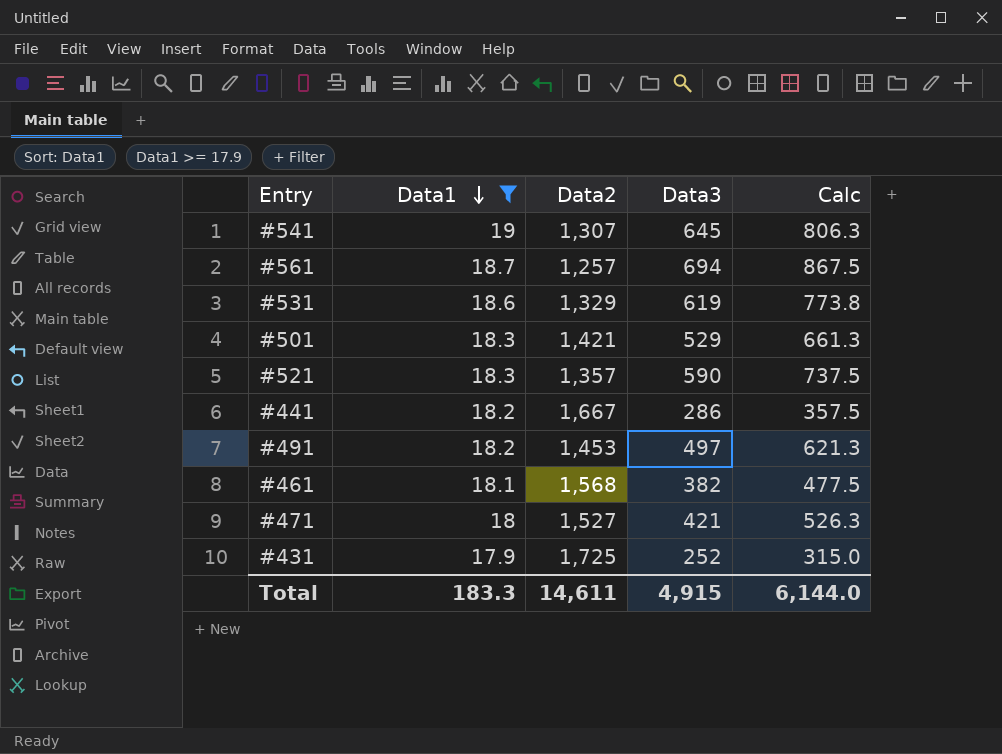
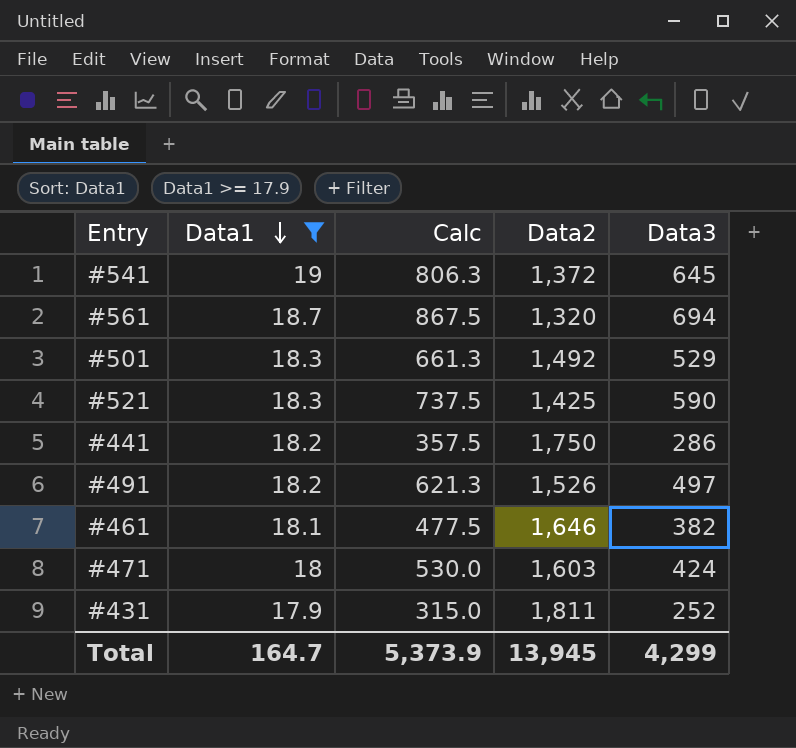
column Calc | position: 5 -> 3
row #531: 18.6 | 1,329 | 619 | 773.8 -> none
#541 | Data2: 1,307 -> 1,372
#561 | Data2: 1,257 -> 1,320
#501 | Data2: 1,421 -> 1,492
#521 | Data2: 1,357 -> 1,425
#441 | Data2: 1,667 -> 1,750
#491 | Data2: 1,453 -> 1,526
#461 | Data2: 1,568 -> 1,646
#471 | Calc: 526.3 -> 530.0
#471 | Data2: 1,527 -> 1,603
#471 | Data3: 421 -> 424
#431 | Data2: 1,725 -> 1,811
Total | Data1: 183.3 -> 164.7
Total | Calc: 6,144.0 -> 5,373.9
Total | Data2: 14,611 -> 13,945
Total | Data3: 4,915 -> 4,299

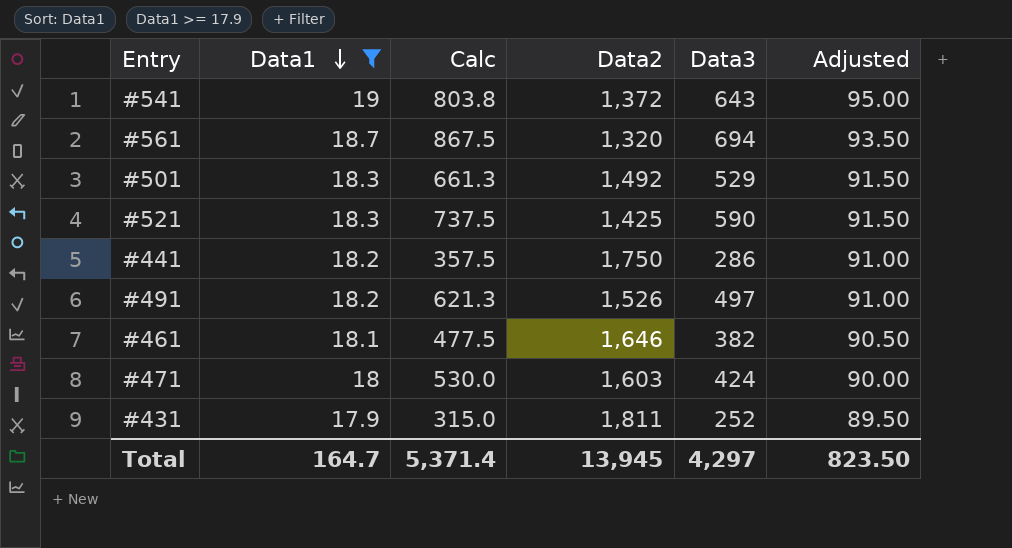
column Adjusted | formula: none -> [Data1] * 5
#541 | Calc: 806.3 -> 803.8
#541 | Data3: 645 -> 643
Total | Calc: 5,373.9 -> 5,371.4
Total | Data3: 4,299 -> 4,297

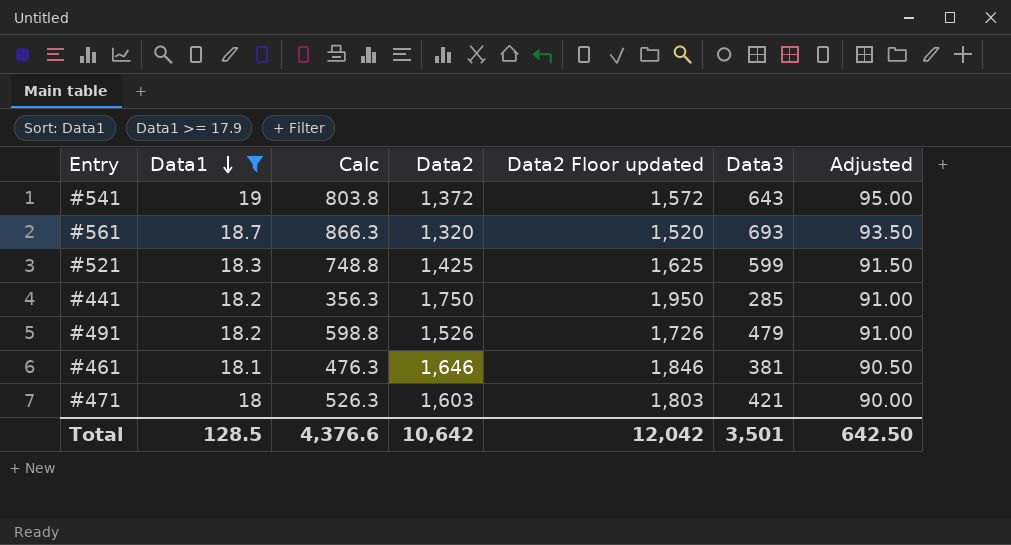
column Data2 Floor updated | formula: none -> [Data2] + 200
row #501: 18.3 | 661.3 | 1,492 | 529 | 91.50 -> none
row #431: 17.9 | 315.0 | 1,811 | 252 | 89.50 -> none
#561 | Calc: 867.5 -> 866.3
#561 | Data3: 694 -> 693
#521 | Calc: 737.5 -> 748.8
#521 | Data3: 590 -> 599
#441 | Calc: 357.5 -> 356.3
#441 | Data3: 286 -> 285
#491 | Calc: 621.3 -> 598.8
#491 | Data3: 497 -> 479
#461 | Calc: 477.5 -> 476.3
#461 | Data3: 382 -> 381
#471 | Calc: 530.0 -> 526.3
#471 | Data3: 424 -> 421
Total | Data1: 164.7 -> 128.5
Total | Calc: 5,371.4 -> 4,376.6
Total | Data2: 13,945 -> 10,642
Total | Data3: 4,297 -> 3,501
Total | Adjusted: 823.50 -> 642.50

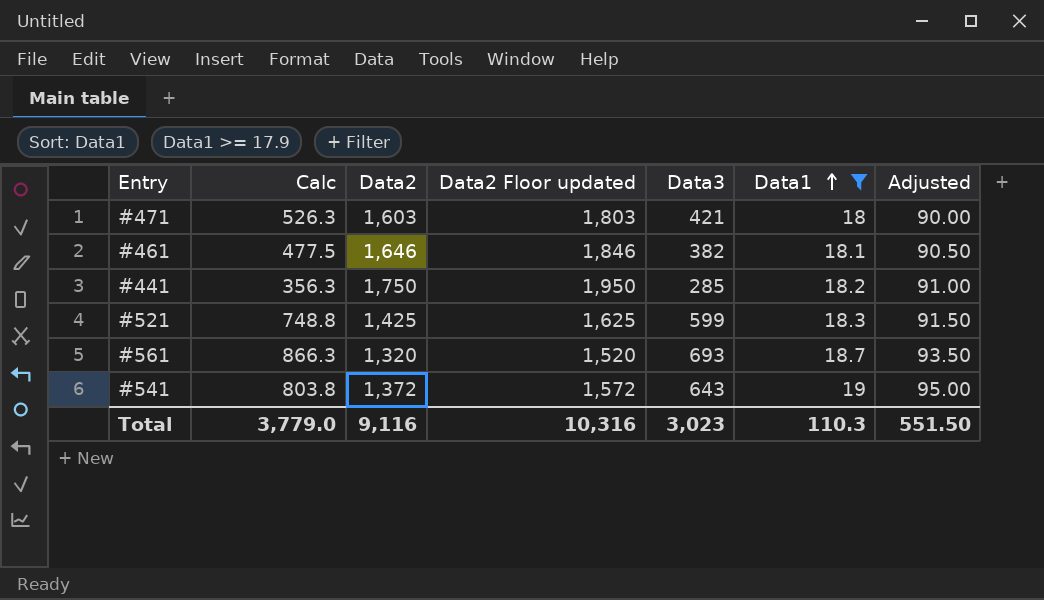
row order: Data1 descending -> Data1 ascending
column Data1 | position: 2 -> 6
row #491: 18.2 | 598.8 | 1,526 | 1,726 | 479 | 91.00 -> none
#461 | Calc: 476.3 -> 477.5
#461 | Data3: 381 -> 382
Total | Calc: 4,376.6 -> 3,779.0
Total | Data2: 10,642 -> 9,116
Total | Data2 Floor updated: 12,042 -> 10,316
Total | Data3: 3,501 -> 3,023
Total | Data1: 128.5 -> 110.3
Total | Adjusted: 642.50 -> 551.50

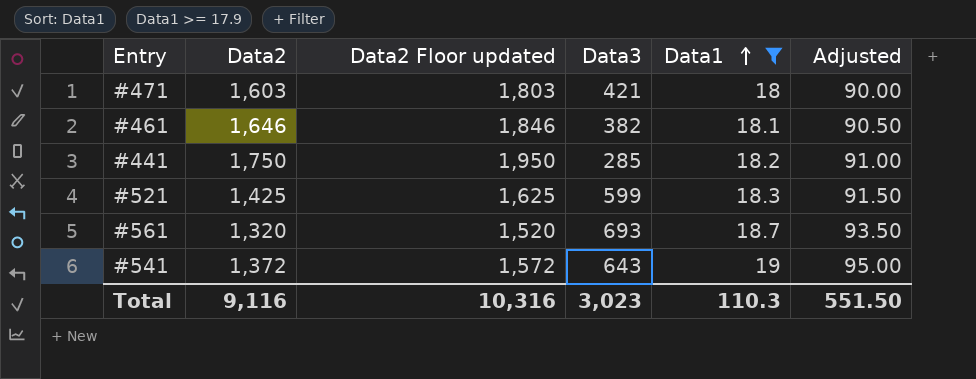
column Calc | formula: [Data3] * 1.25 -> none

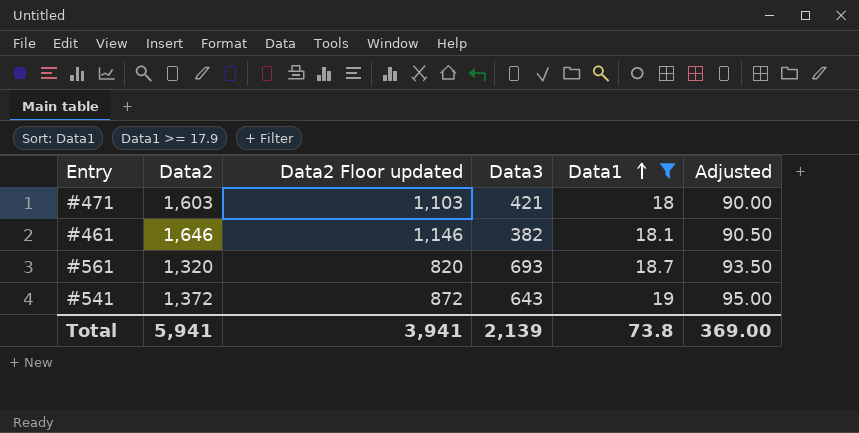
column Data2 Floor updated | formula: [Data2] + 200 -> [Data2] - 500
row #441: 1,750 | 1,950 | 285 | 18.2 | 91.00 -> none
row #521: 1,425 | 1,625 | 599 | 18.3 | 91.50 -> none
Total | Data2: 9,116 -> 5,941
Total | Data2 Floor updated: 10,316 -> 3,941
Total | Data3: 3,023 -> 2,139
Total | Data1: 110.3 -> 73.8
Total | Adjusted: 551.50 -> 369.00

